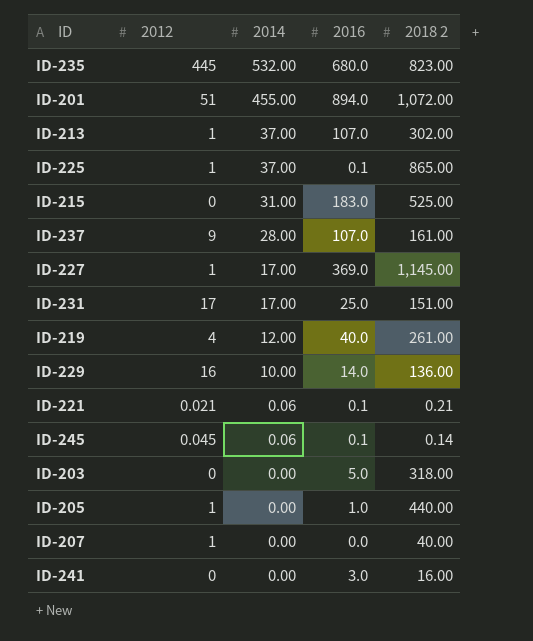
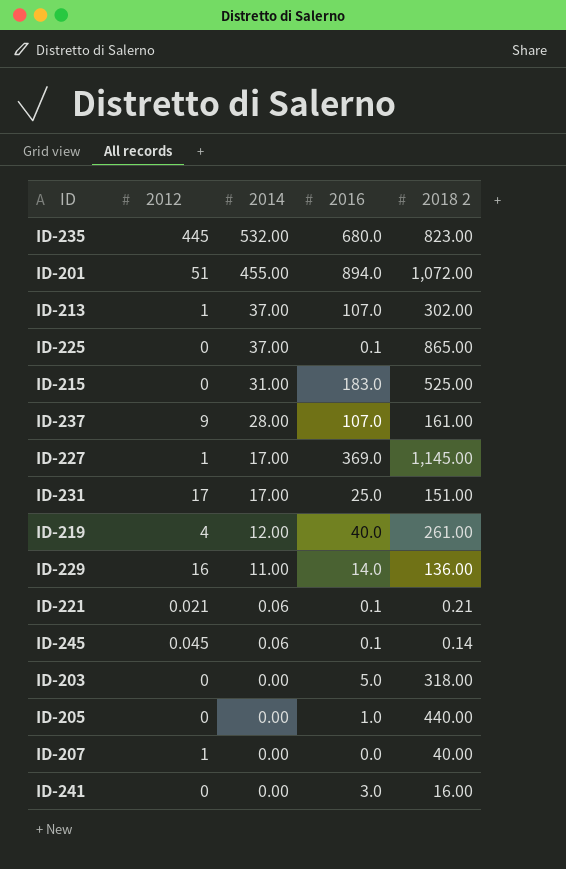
ID-225 | 2012: 1 -> 0
ID-229 | 2014: 10.00 -> 11.00
ID-205 | 2012: 1 -> 0

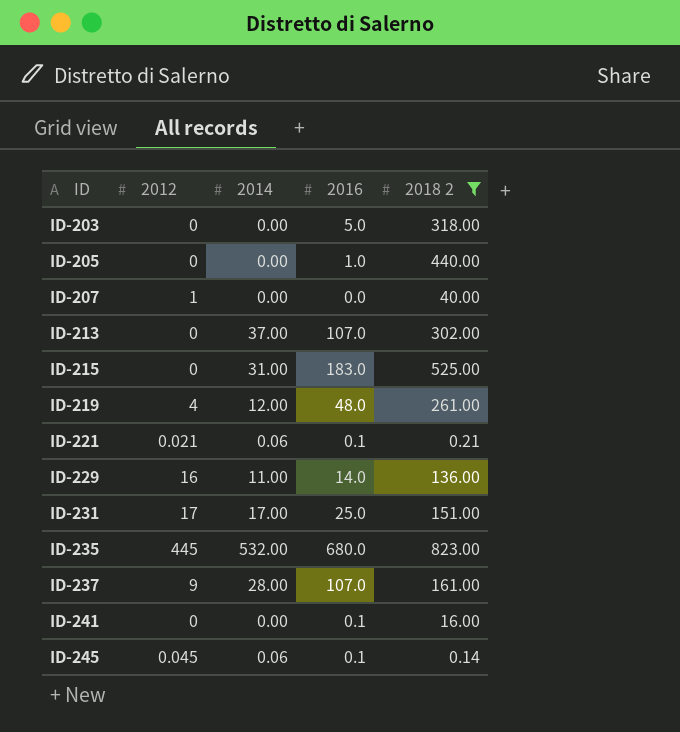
filter: none -> 2018 2 <= 823.00
row order: 2014 descending -> ID ascending
ID-213 | 2012: 1 -> 0
ID-219 | 2016: 40.0 -> 48.0
ID-241 | 2016: 3.0 -> 0.1

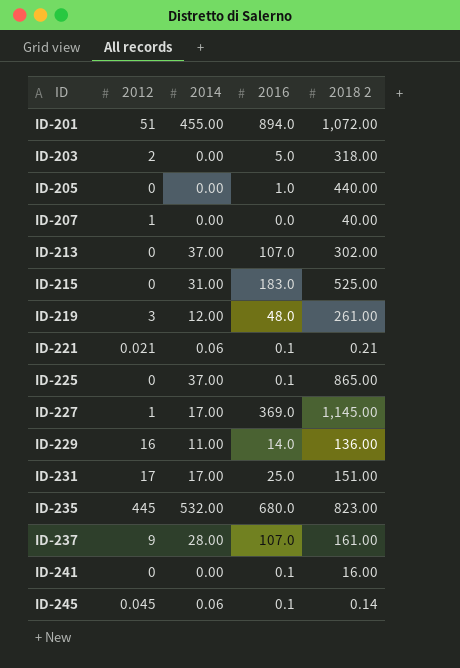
filter: 2018 2 <= 823.00 -> none
ID-203 | 2012: 0 -> 2
ID-219 | 2012: 4 -> 3

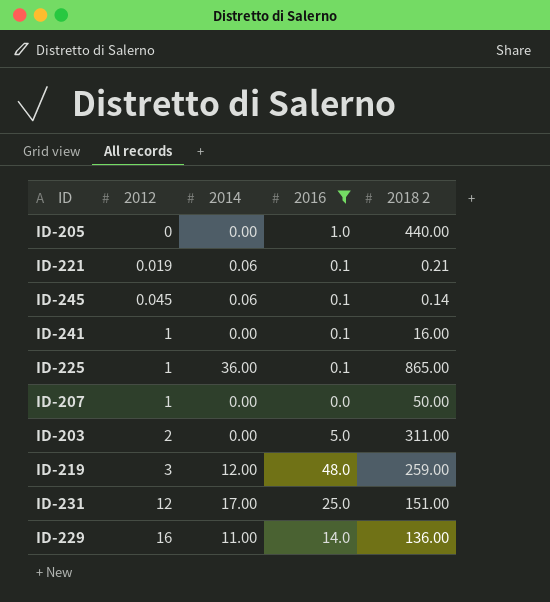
filter: none -> 2016 <= 48.0
row order: ID ascending -> 2012 ascending
ID-221 | 2012: 0.021 -> 0.019
ID-241 | 2012: 0 -> 1
ID-225 | 2012: 0 -> 1
ID-225 | 2014: 37.00 -> 36.00
ID-207 | 2018 2: 40.00 -> 50.00
ID-203 | 2018 2: 318.00 -> 311.00
ID-219 | 2018 2: 261.00 -> 259.00
ID-231 | 2012: 17 -> 12

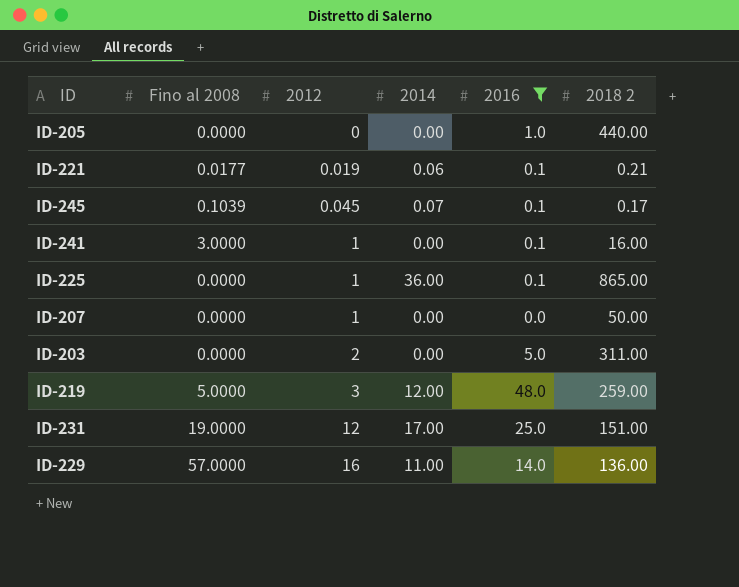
column Fino al 2008 | position: none -> 2
ID-245 | 2014: 0.06 -> 0.07
ID-245 | 2018 2: 0.14 -> 0.17

